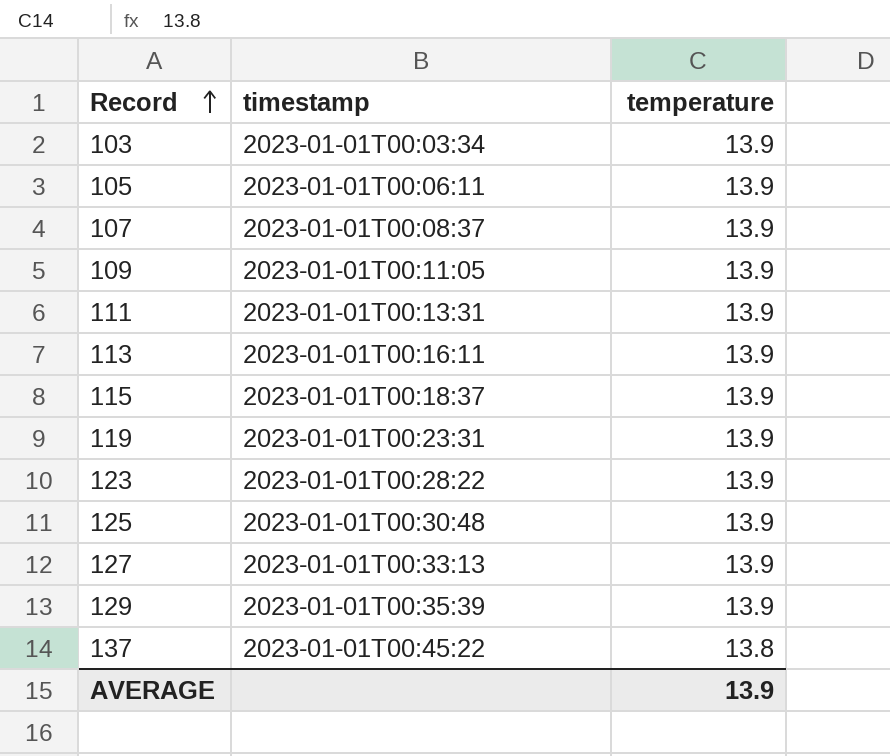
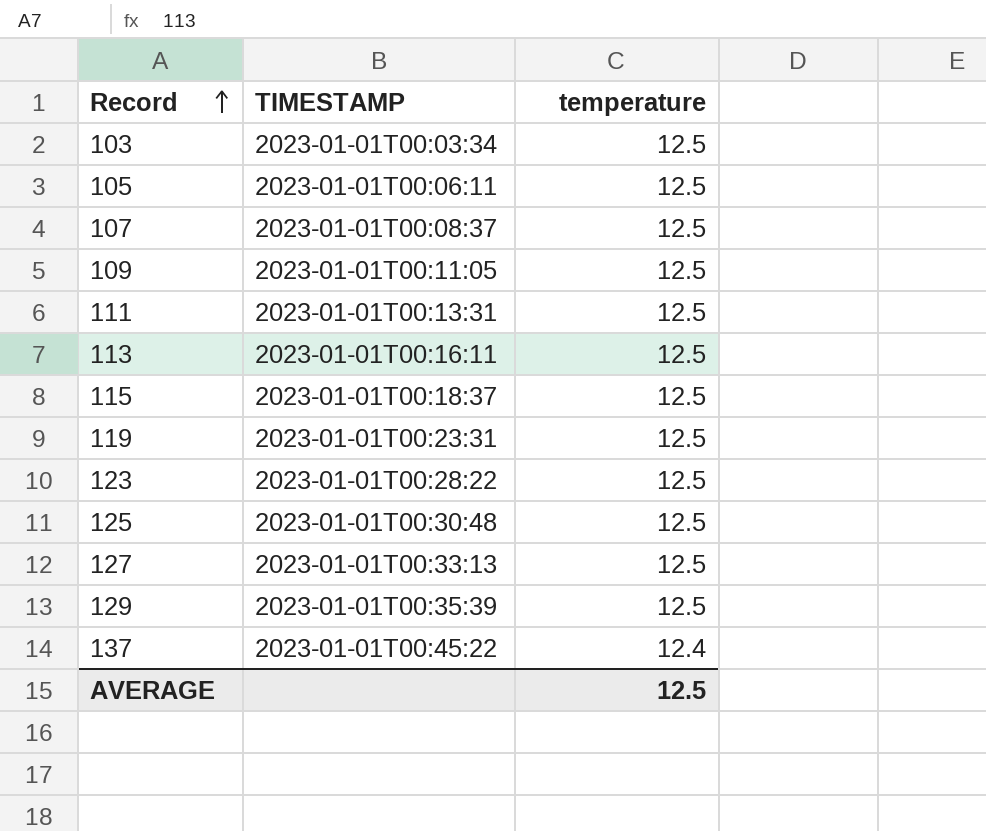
column name: timestamp -> TIMESTAMP
103 | temperature: 13.9 -> 12.5
105 | temperature: 13.9 -> 12.5
107 | temperature: 13.9 -> 12.5
109 | temperature: 13.9 -> 12.5
111 | temperature: 13.9 -> 12.5
113 | temperature: 13.9 -> 12.5
115 | temperature: 13.9 -> 12.5
119 | temperature: 13.9 -> 12.5
123 | temperature: 13.9 -> 12.5
125 | temperature: 13.9 -> 12.5
127 | temperature: 13.9 -> 12.5
129 | temperature: 13.9 -> 12.5
137 | temperature: 13.8 -> 12.4
AVERAGE | temperature: 13.9 -> 12.5

